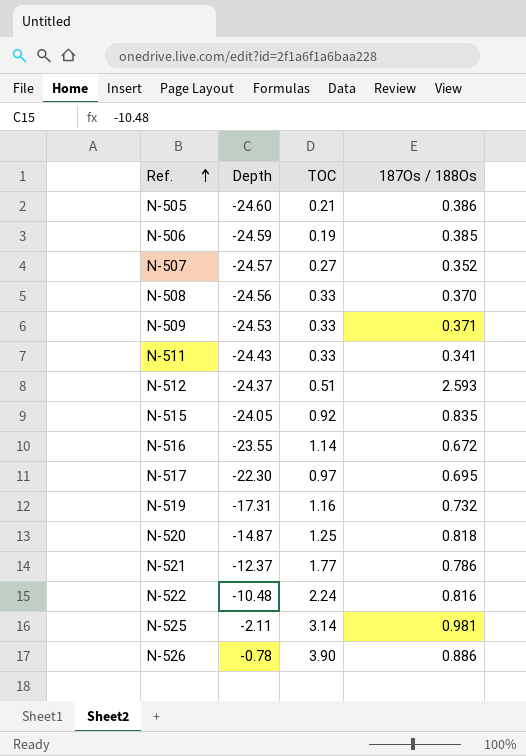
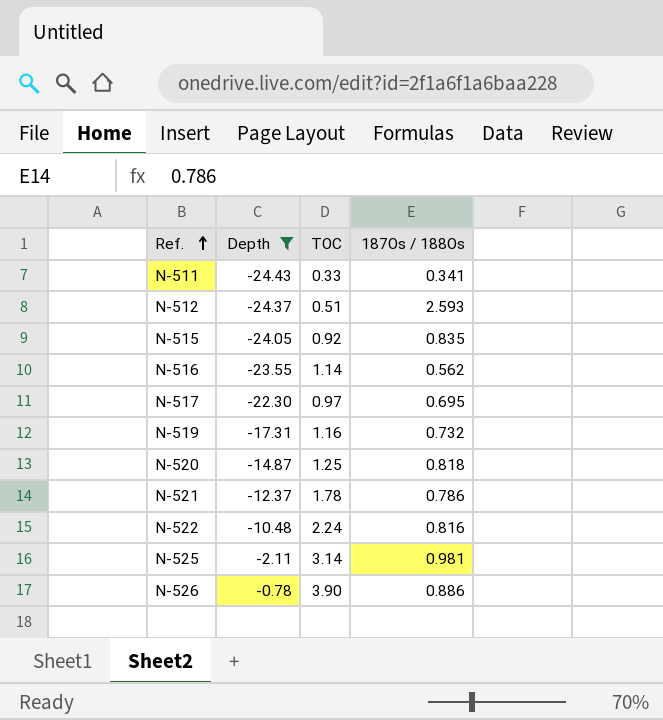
filter: none -> Depth >= -24.43
N-516 | 187Os / 188Os: 0.672 -> 0.562
N-521 | TOC: 1.77 -> 1.78

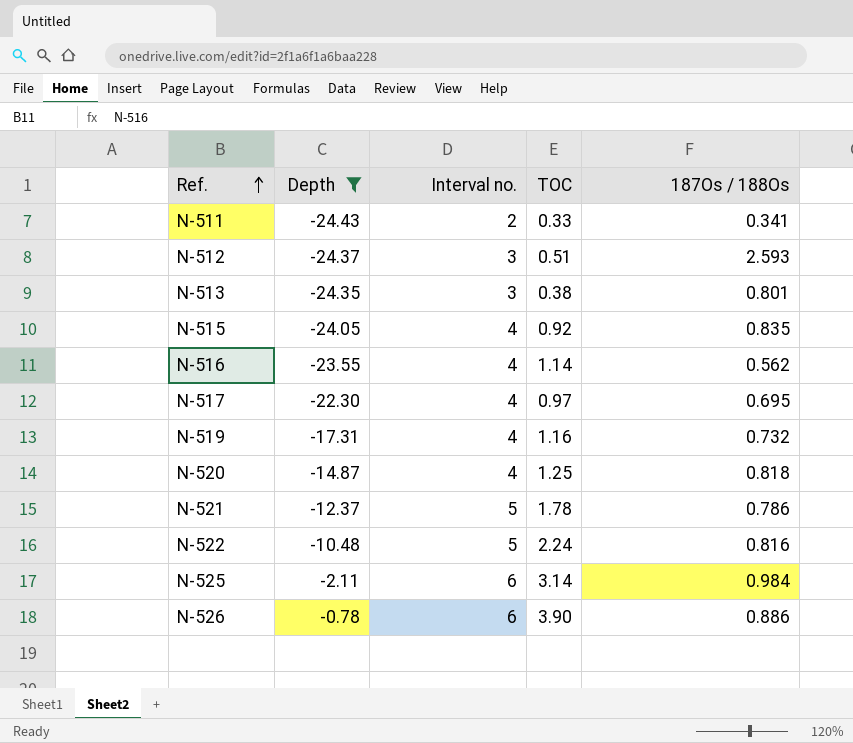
column Interval no. | position: none -> 3
row N-513: none -> -24.35 | 3 | 0.38 | 0.801
N-525 | 187Os / 188Os: 0.981 -> 0.984

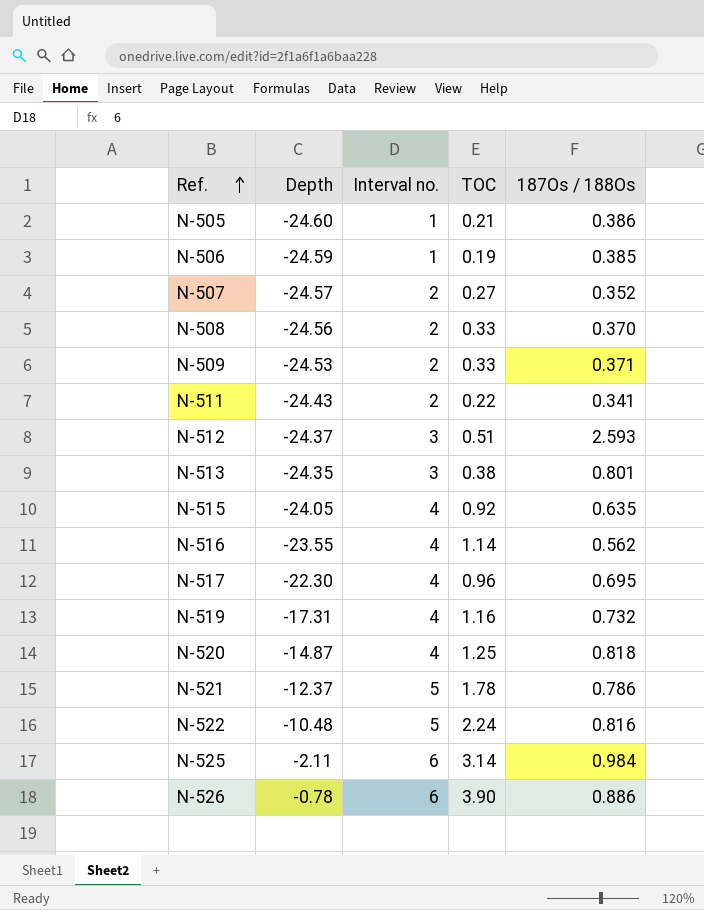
filter: Depth >= -24.43 -> none
N-511 | TOC: 0.33 -> 0.22
N-515 | 187Os / 188Os: 0.835 -> 0.635
N-517 | TOC: 0.97 -> 0.96

